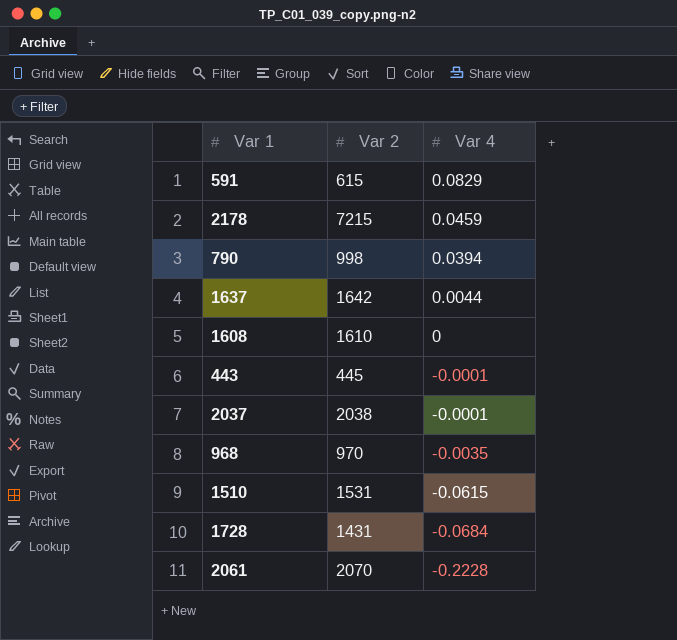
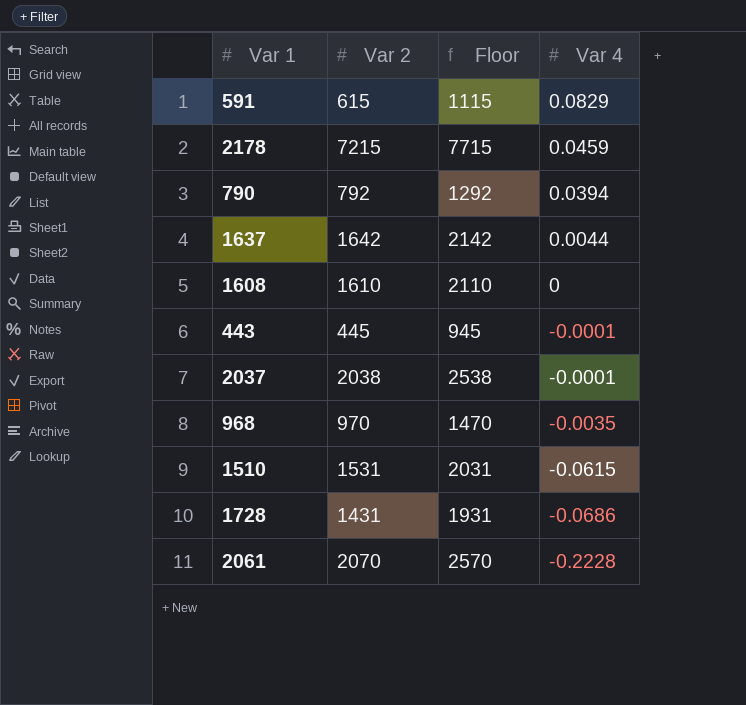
column Floor | formula: none -> [Var 2] + 500
790 | Var 2: 998 -> 792
1728 | Var 4: -0.0684 -> -0.0686

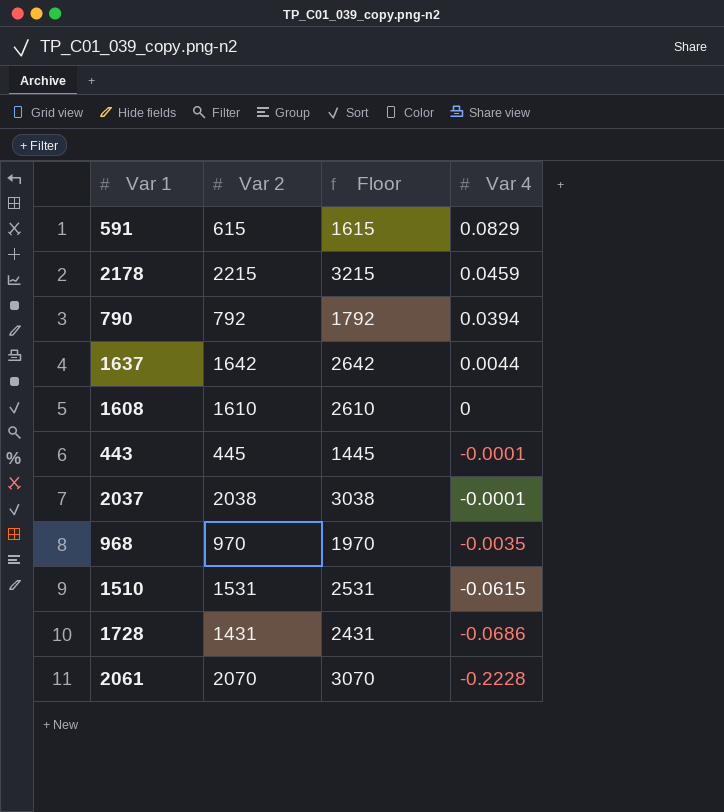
column Floor | formula: [Var 2] + 500 -> [Var 2] + 1000
2178 | Var 2: 7215 -> 2215

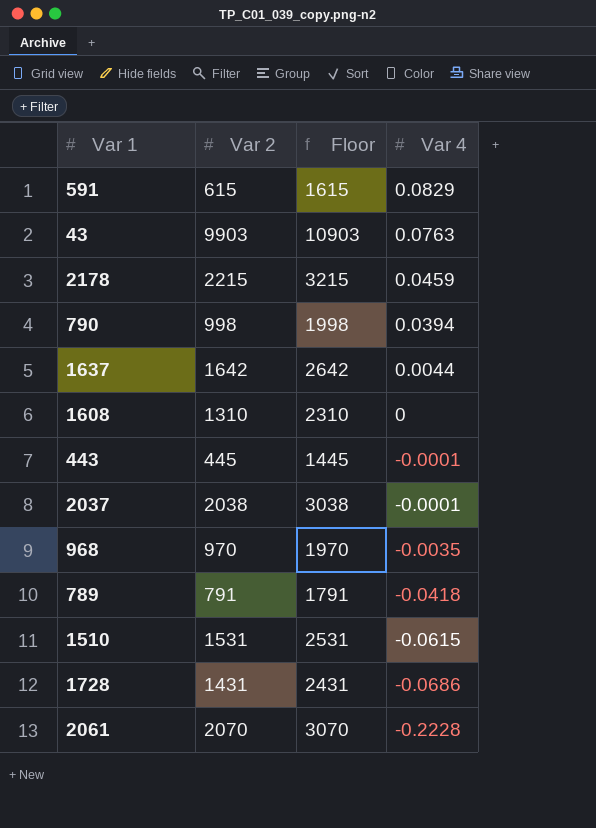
row 43: none -> 9903 | 10903 | 0.0763
790 | Var 2: 792 -> 998
790 | Floor: 1792 -> 1998
1608 | Var 2: 1610 -> 1310
1608 | Floor: 2610 -> 2310
row 789: none -> 791 | 1791 | -0.0418

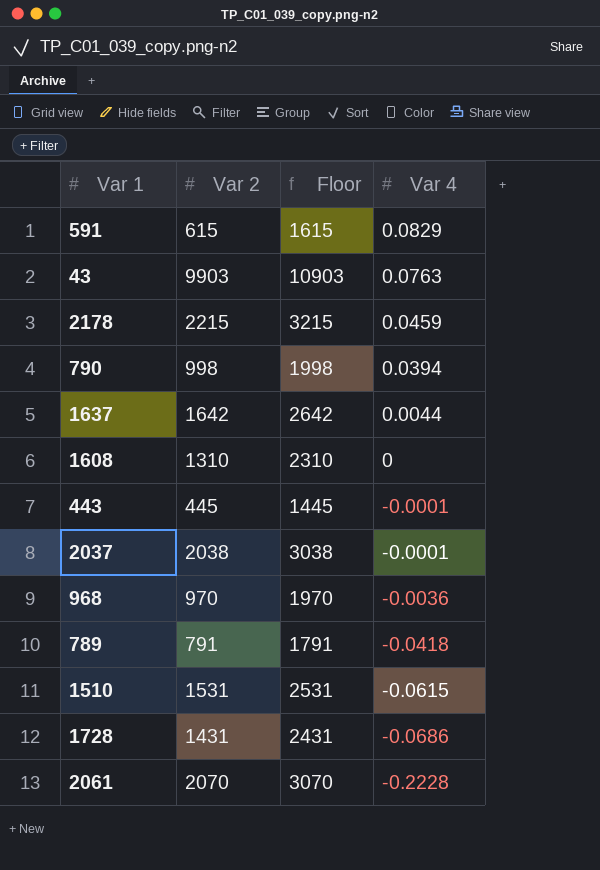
968 | Var 4: -0.0035 -> -0.0036

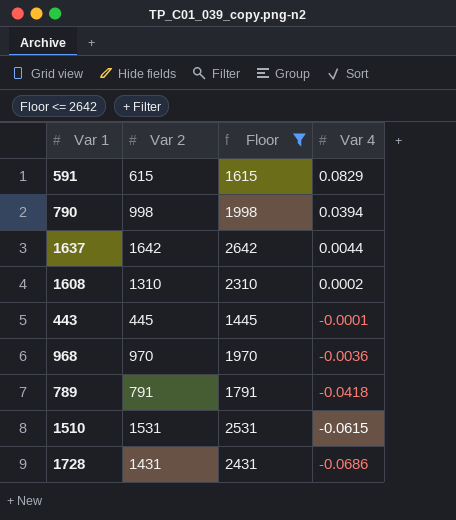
filter: none -> Floor <= 2642
1608 | Var 4: 0 -> 0.0002

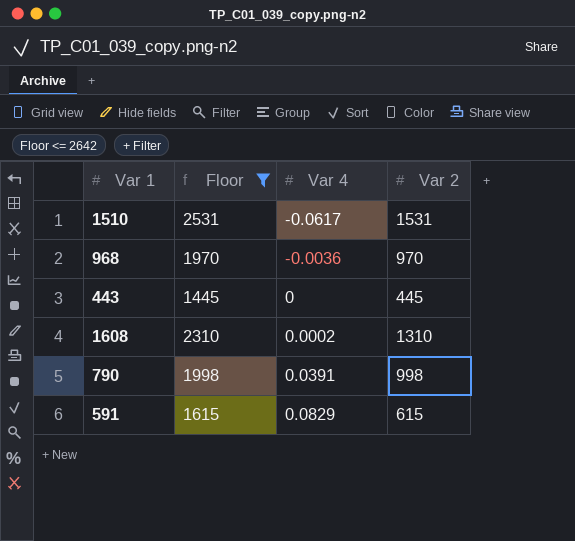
row order: Var 4 descending -> Var 4 ascending
column Var 2 | position: 2 -> 4
row 1637: 1642 | 2642 | 0.0044 -> none
row 789: 791 | 1791 | -0.0418 -> none
row 1728: 1431 | 2431 | -0.0686 -> none
1510 | Var 4: -0.0615 -> -0.0617
443 | Var 4: -0.0001 -> 0
790 | Var 4: 0.0394 -> 0.0391

